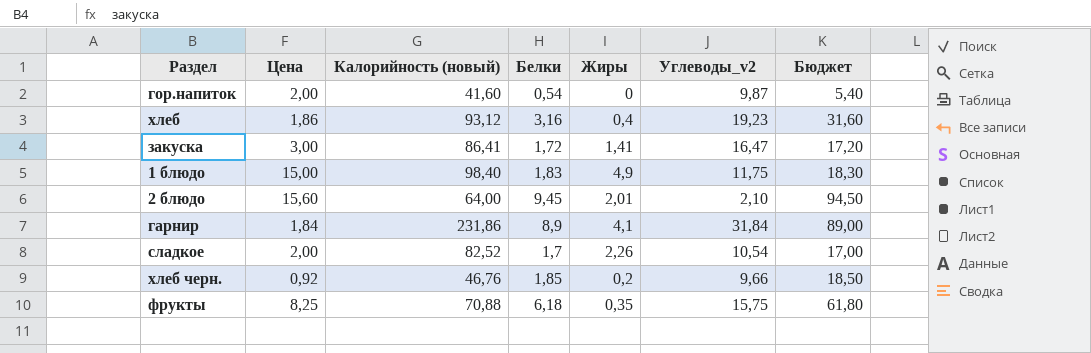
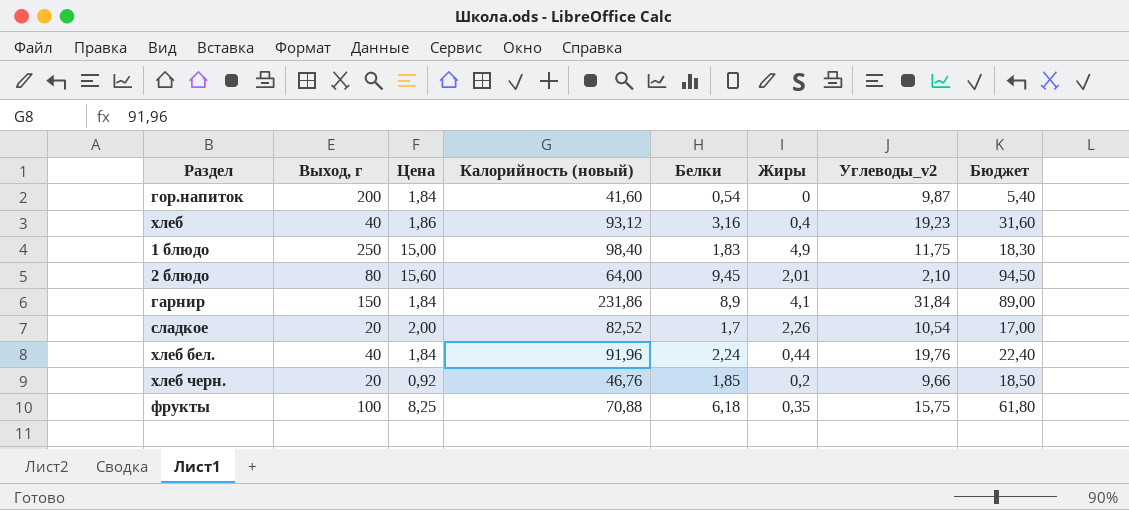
column Выход, г | position: none -> 2
row закуска: 3,00 | 86,41 | 1,72 | 1,41 | 16,47 | 17,20 -> none
гор.напиток | Цена: 2,00 -> 1,84
row хлеб бел.: none -> 40 | 1,84 | 91,96 | 2,24 | 0,44 | 19,76 | 22,40

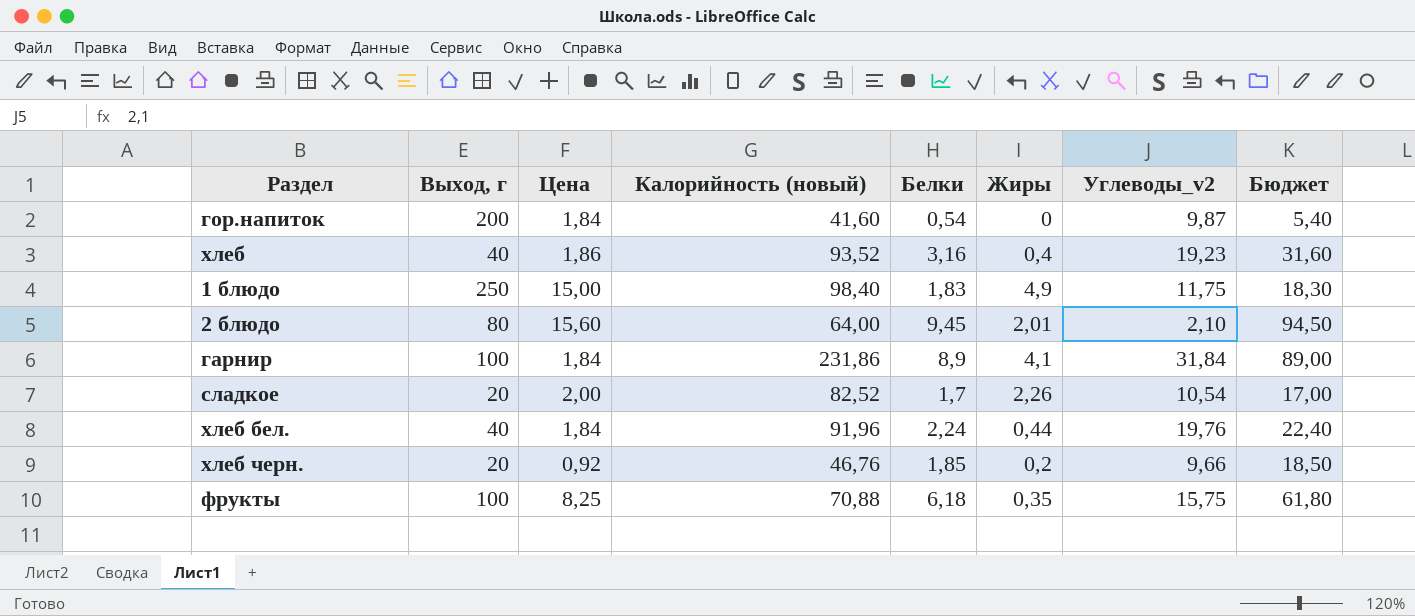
хлеб | Калорийность (новый): 93,12 -> 93,52
гарнир | Выход, г: 150 -> 100

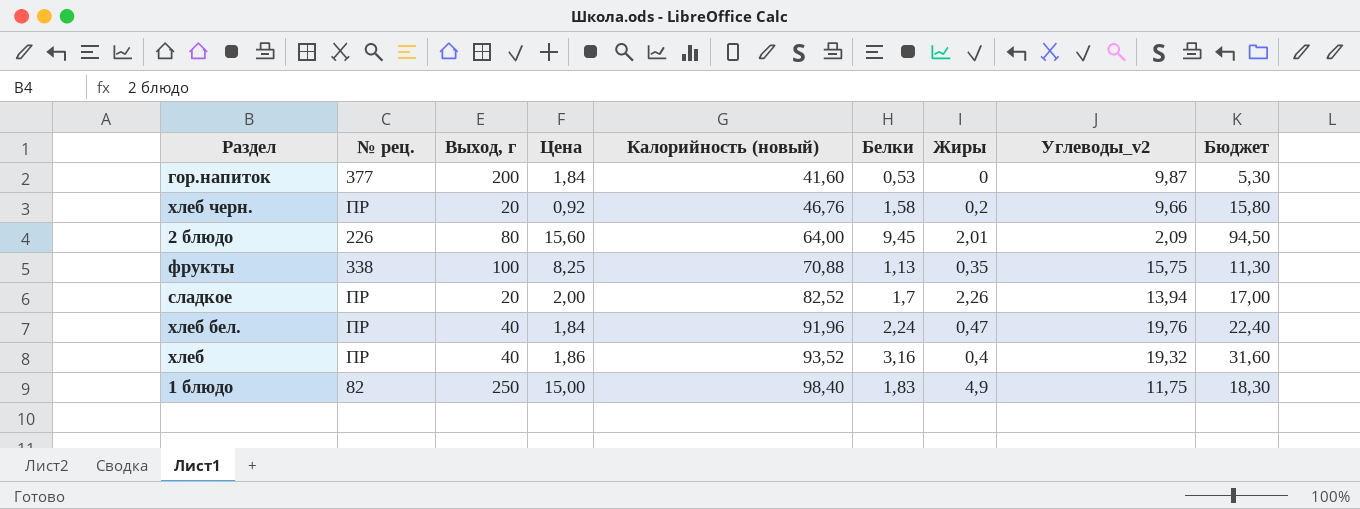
row order: none -> Калорийность (новый) ascending
column № рец. | position: none -> 2
row гарнир: 100 | 1,84 | 231,86 | 8,9 | 4,1 | 31,84 | 89,00 -> none
гор.напиток | Белки: 0,54 -> 0,53
гор.напиток | Бюджет: 5,40 -> 5,30
хлеб черн. | Белки: 1,85 -> 1,58
хлеб черн. | Бюджет: 18,50 -> 15,80
2 блюдо | Углеводы_v2: 2,10 -> 2,09
фрукты | Белки: 6,18 -> 1,13
фрукты | Бюджет: 61,80 -> 11,30
сладкое | Углеводы_v2: 10,54 -> 13,94
хлеб бел. | Жиры: 0,44 -> 0,47
хлеб | Углеводы_v2: 19,23 -> 19,32

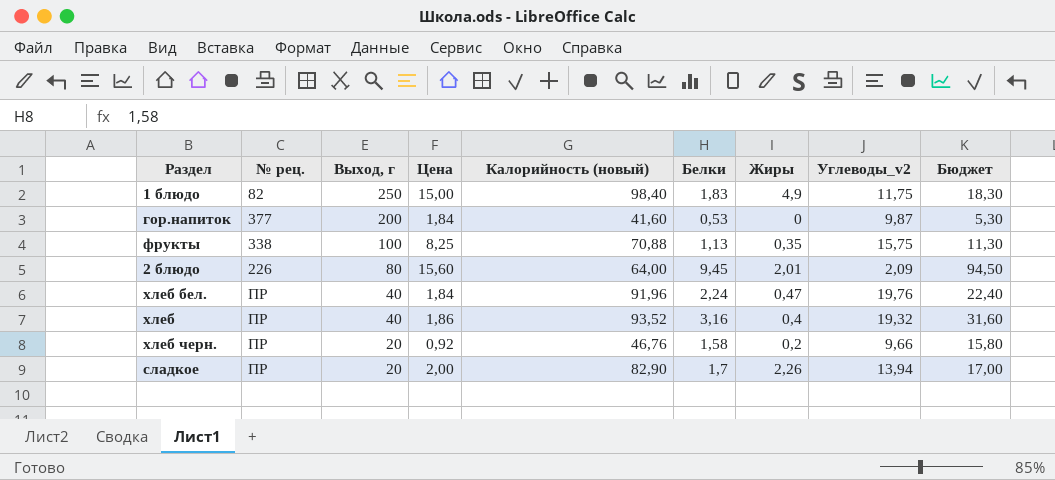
row order: Калорийность (новый) ascending -> Выход, г descending
сладкое | Калорийность (новый): 82,52 -> 82,90

